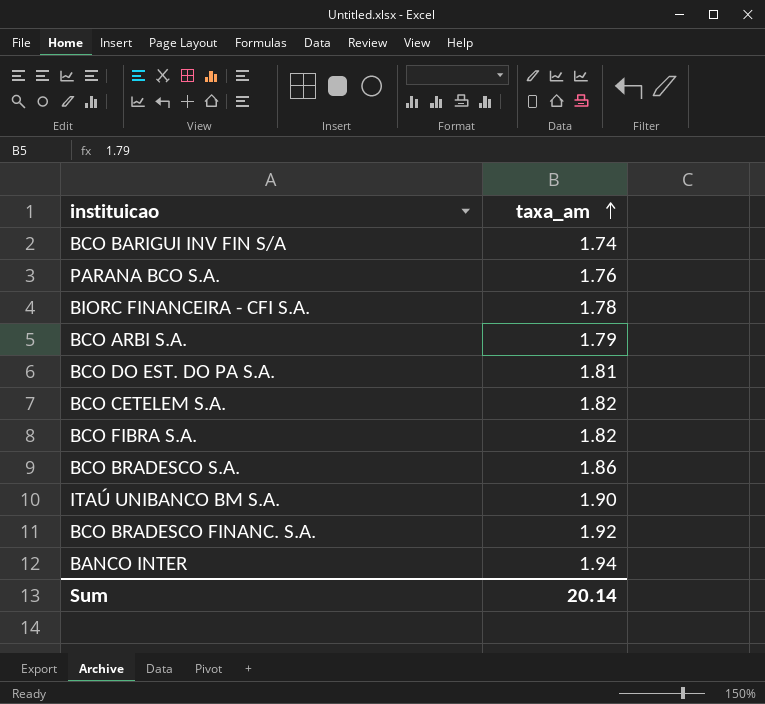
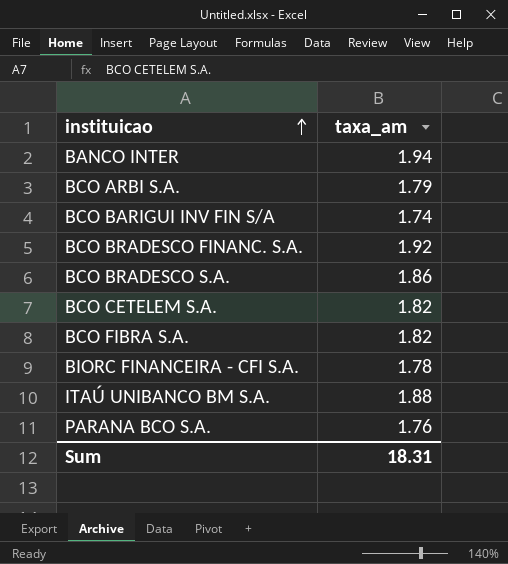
row order: taxa_am ascending -> instituicao ascending
row BCO DO EST. DO PA S.A.: 1.81 -> none
ITAÚ UNIBANCO BM S.A. | taxa_am: 1.90 -> 1.88
Sum | taxa_am: 20.14 -> 18.31

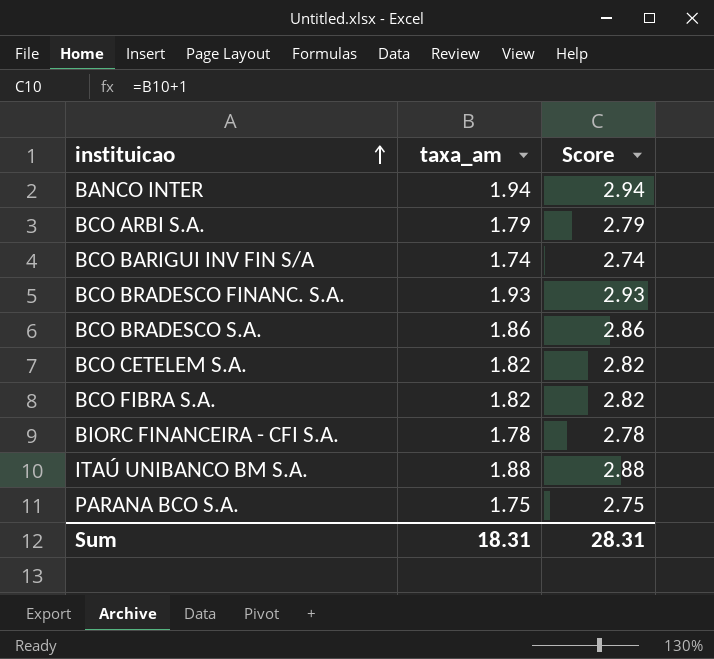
column Score | formula: none -> [taxa_am] + 1
BCO BRADESCO FINANC. S.A. | taxa_am: 1.92 -> 1.93
PARANA BCO S.A. | taxa_am: 1.76 -> 1.75

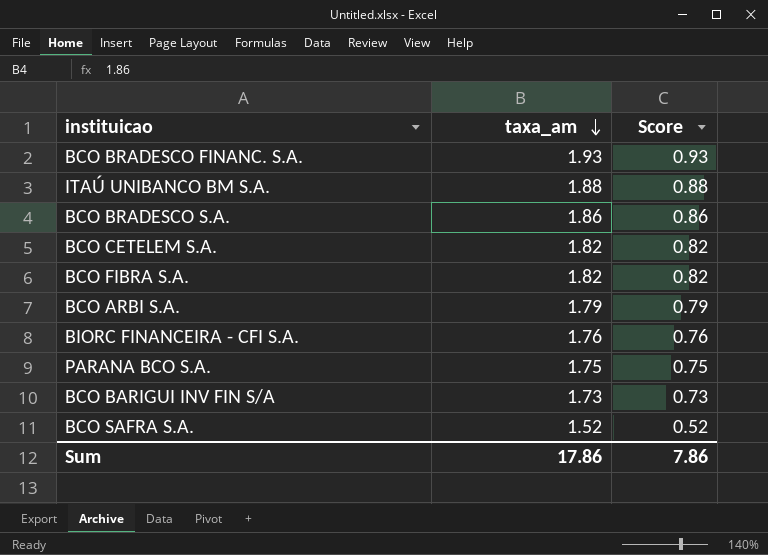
row order: instituicao ascending -> taxa_am descending
column Score | formula: [taxa_am] + 1 -> [taxa_am] - 1
row BANCO INTER: 1.94 | 2.94 -> none
BIORC FINANCEIRA - CFI S.A. | taxa_am: 1.78 -> 1.76
BCO BARIGUI INV FIN S/A | taxa_am: 1.74 -> 1.73
row BCO SAFRA S.A.: none -> 1.52 | 0.52
Sum | taxa_am: 18.31 -> 17.86
Sum | Score: 28.31 -> 7.86

